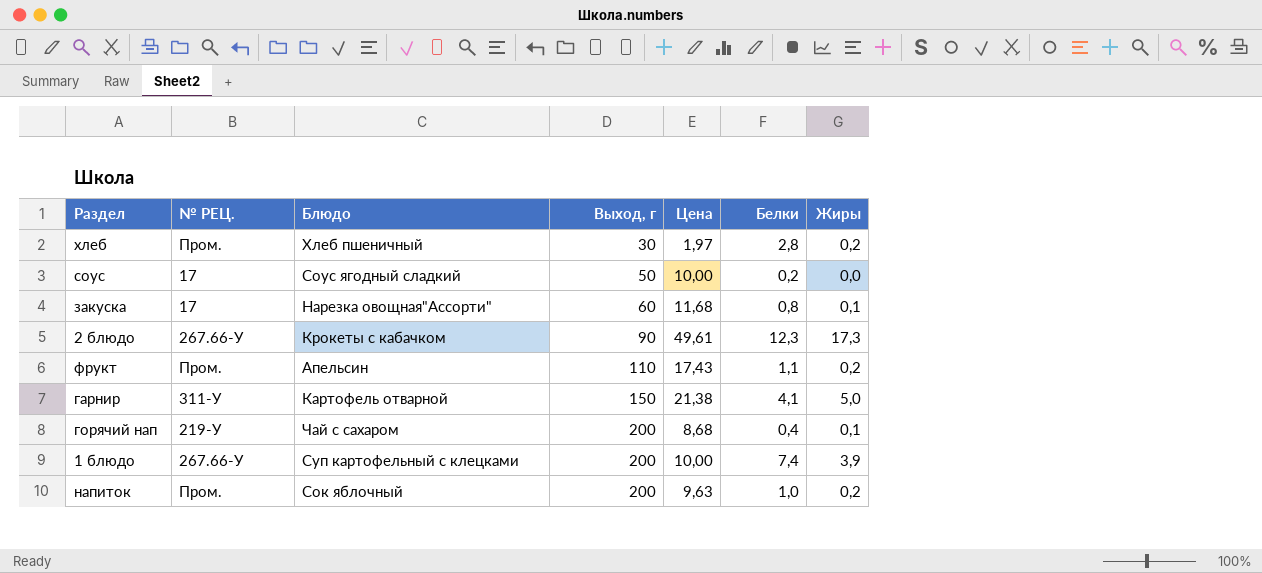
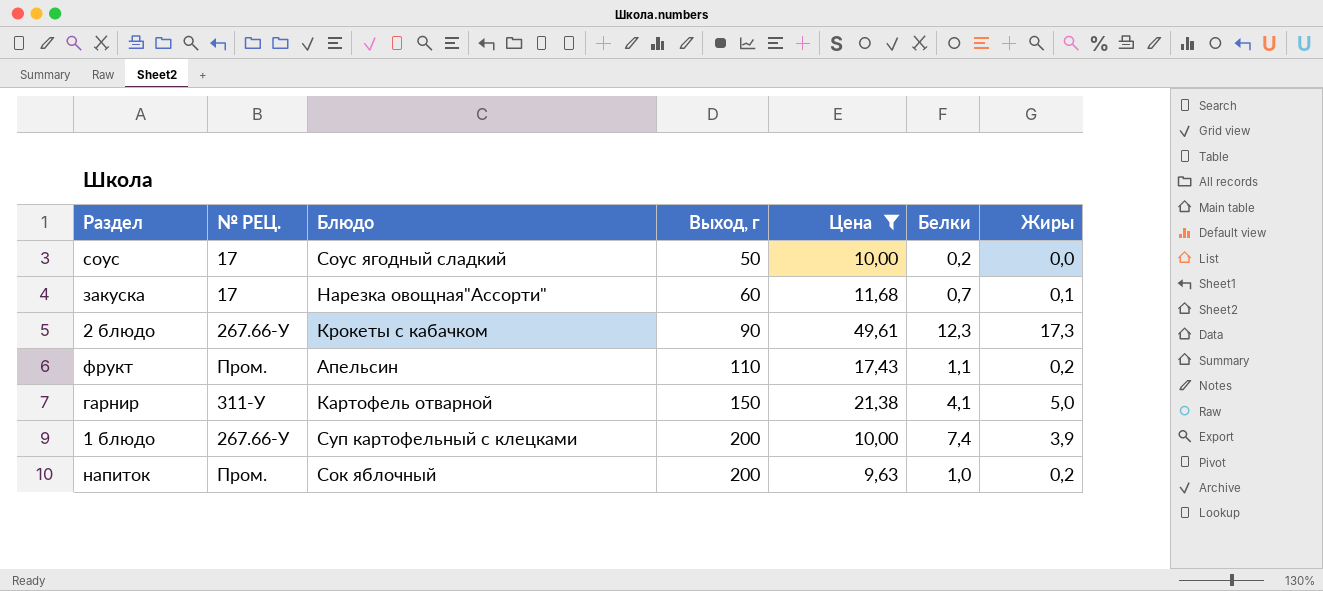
filter: none -> Цена >= 9,63
закуска | Белки: 0,8 -> 0,7

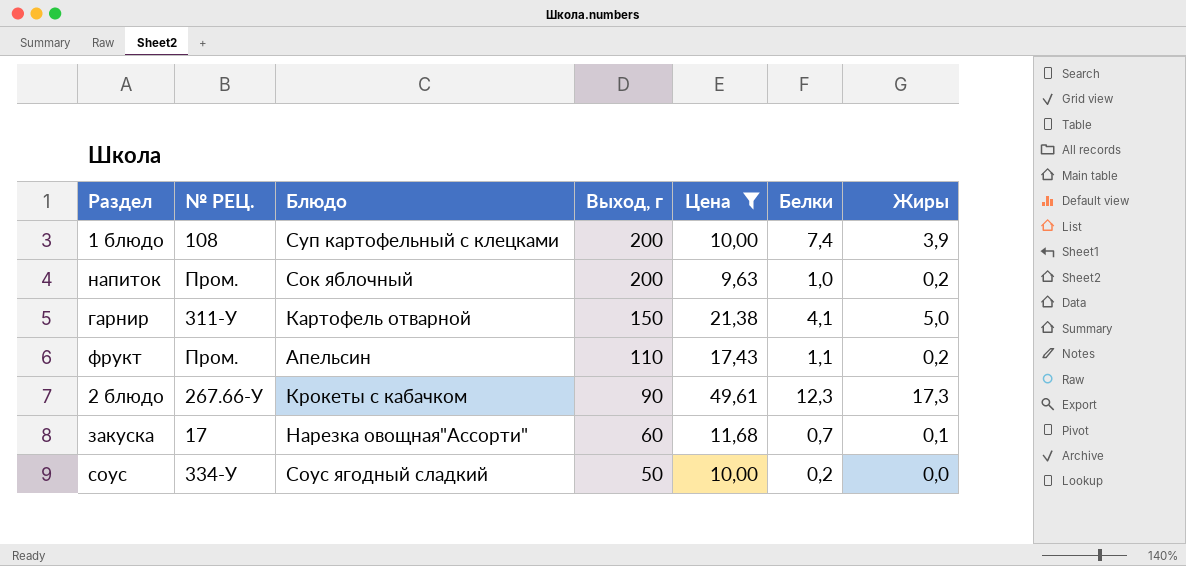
row order: Выход, г ascending -> Выход, г descending
1 блюдо | № РЕЦ.: 267.66-У -> 108
соус | № РЕЦ.: 17 -> 334-У

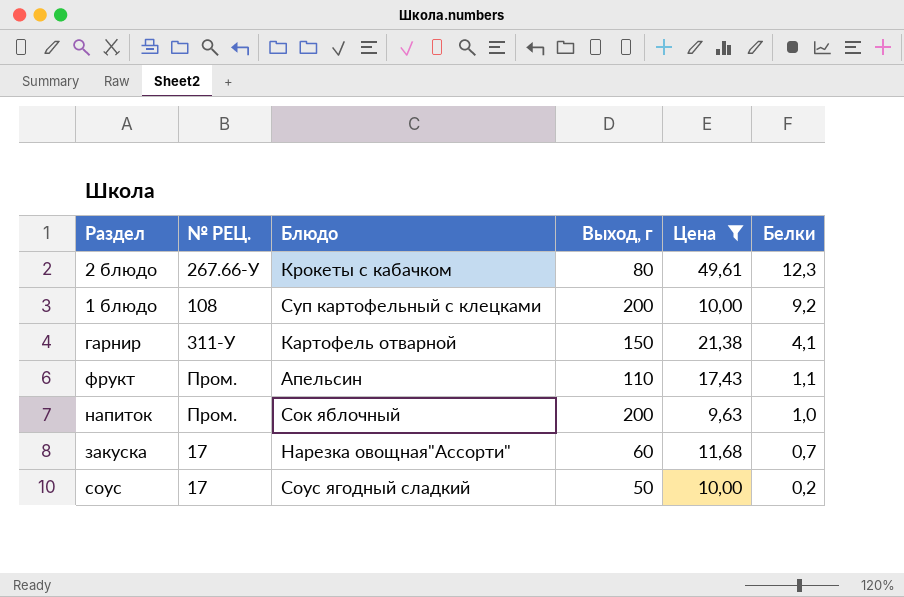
row order: Выход, г descending -> Белки descending
column Жиры | position: 7 -> none
2 блюдо | Выход, г: 90 -> 80
1 блюдо | Белки: 7,4 -> 9,2
соус | № РЕЦ.: 334-У -> 17

